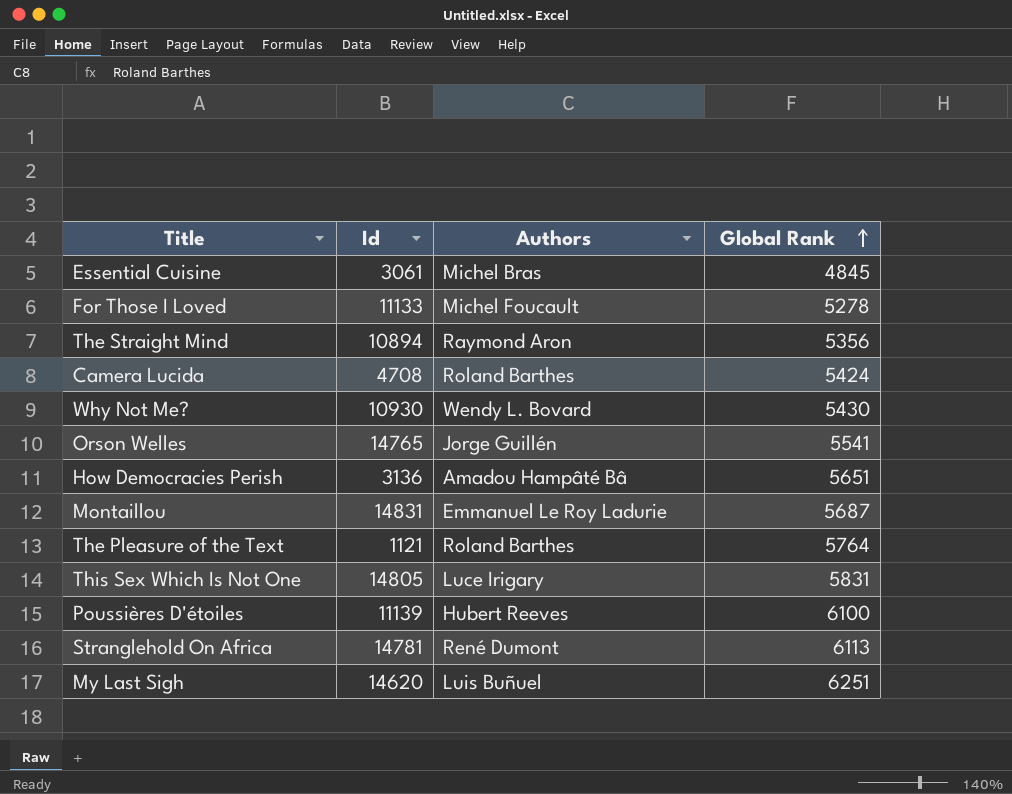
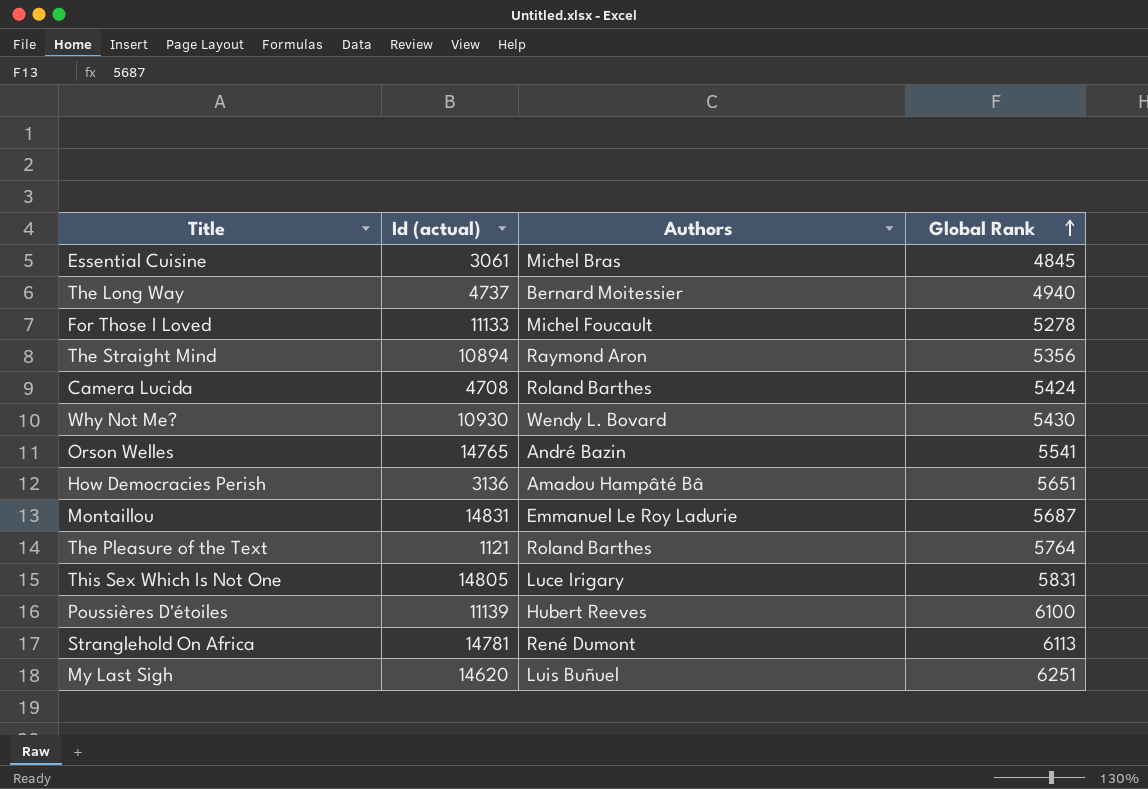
column name: Id -> Id (actual)
row The Long Way: none -> 4737 | Bernard Moitessier | 4940
Orson Welles | Authors: Jorge Guillén -> André Bazin

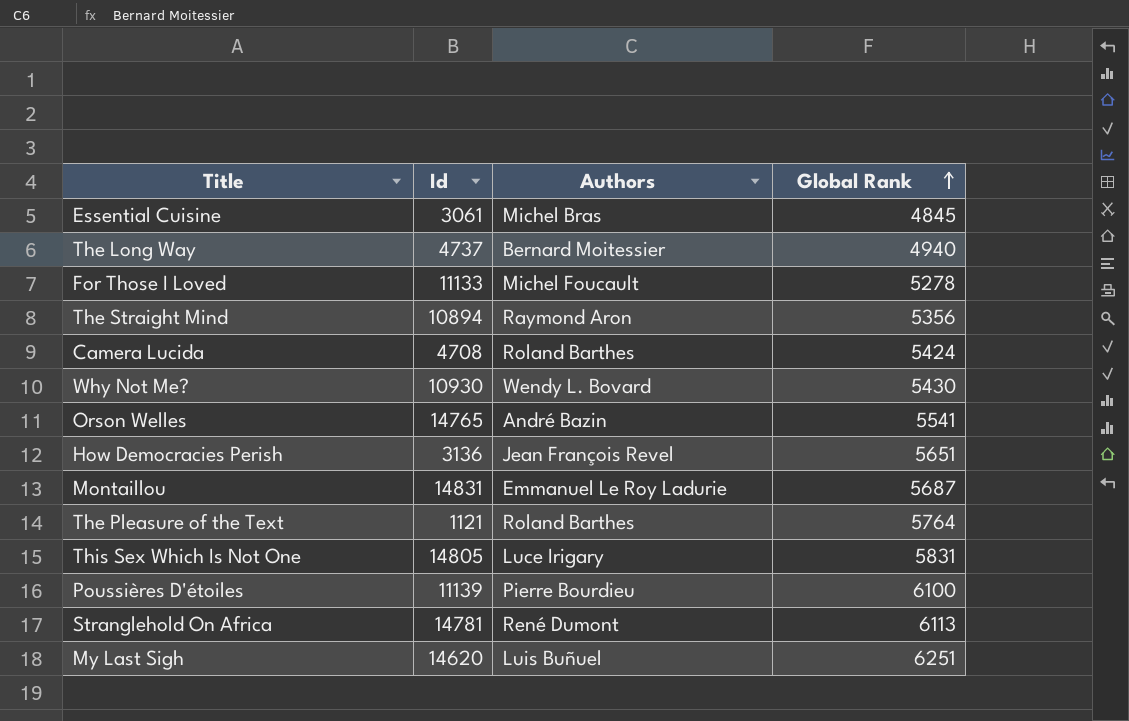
column name: Id (actual) -> Id
How Democracies Perish | Authors: Amadou Hampâté Bâ -> Jean François Revel
Poussières D'étoiles | Authors: Hubert Reeves -> Pierre Bourdieu

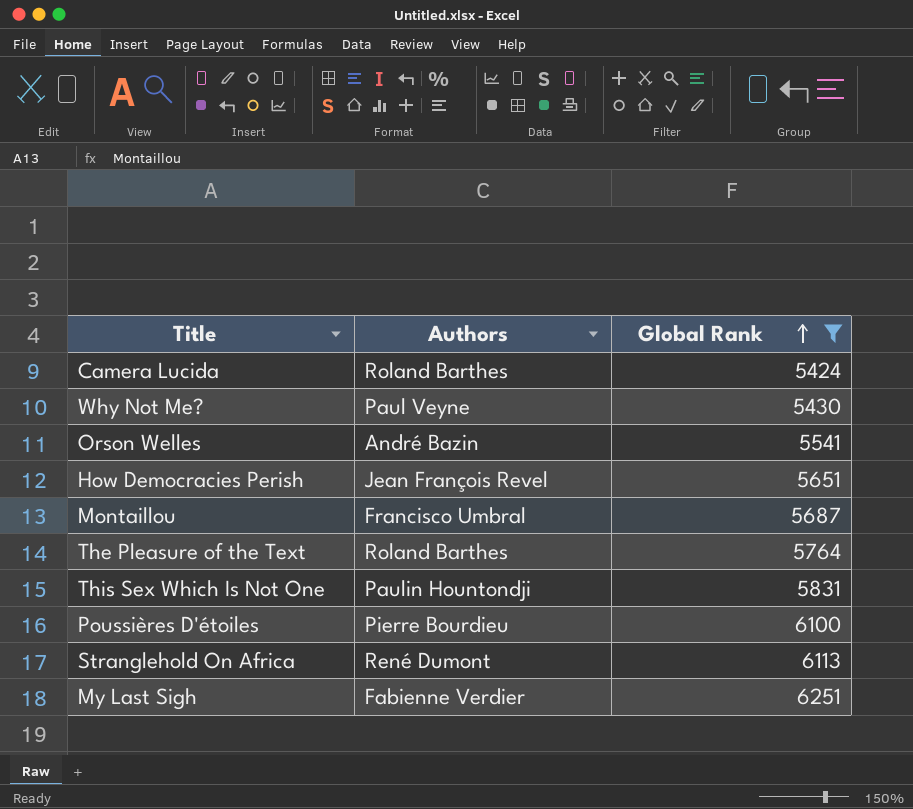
filter: none -> Global Rank >= 5424
column Id | position: 2 -> none
Why Not Me? | Authors: Wendy L. Bovard -> Paul Veyne
Montaillou | Authors: Emmanuel Le Roy Ladurie -> Francisco Umbral
This Sex Which Is Not One | Authors: Luce Irigary -> Paulin Hountondji
My Last Sigh | Authors: Luis Buñuel -> Fabienne Verdier

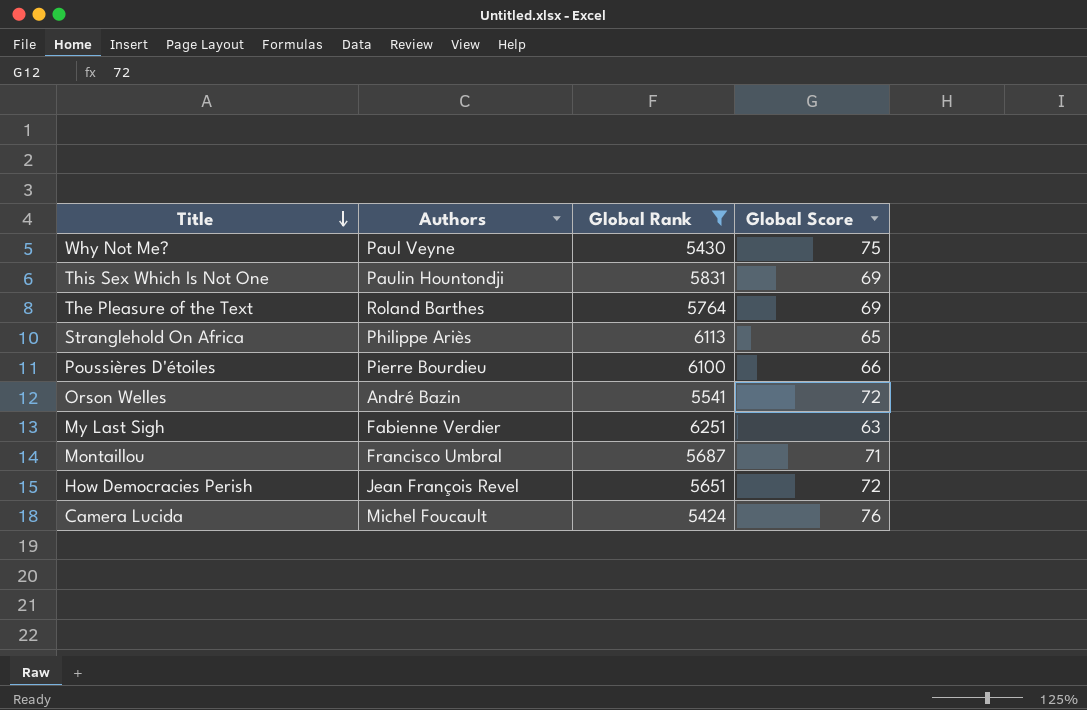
row order: Global Rank ascending -> Title descending
column Global Score | position: none -> 4
Stranglehold On Africa | Authors: René Dumont -> Philippe Ariès
Camera Lucida | Authors: Roland Barthes -> Michel Foucault

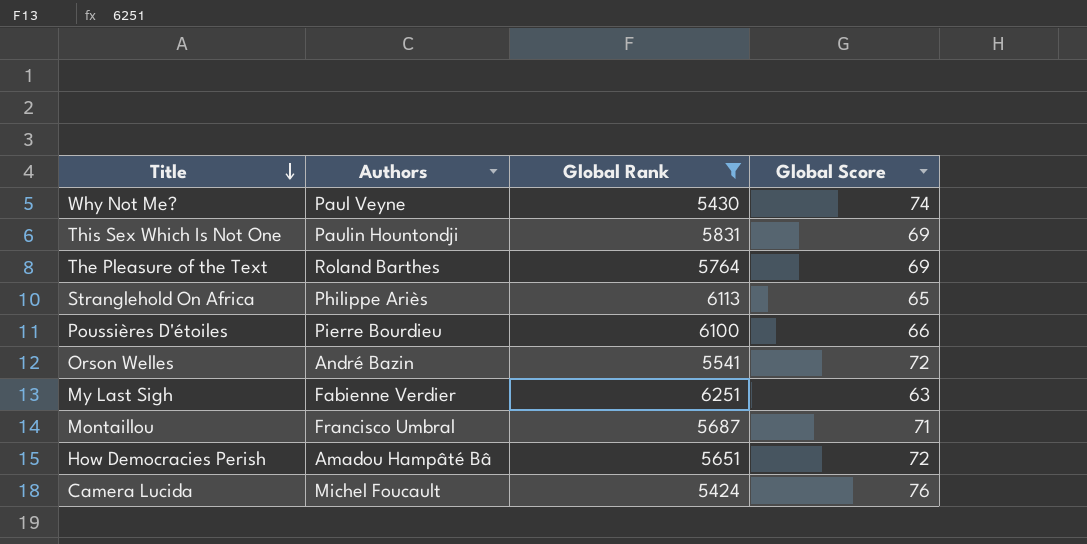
Why Not Me? | Global Score: 75 -> 74
How Democracies Perish | Authors: Jean François Revel -> Amadou Hampâté Bâ

